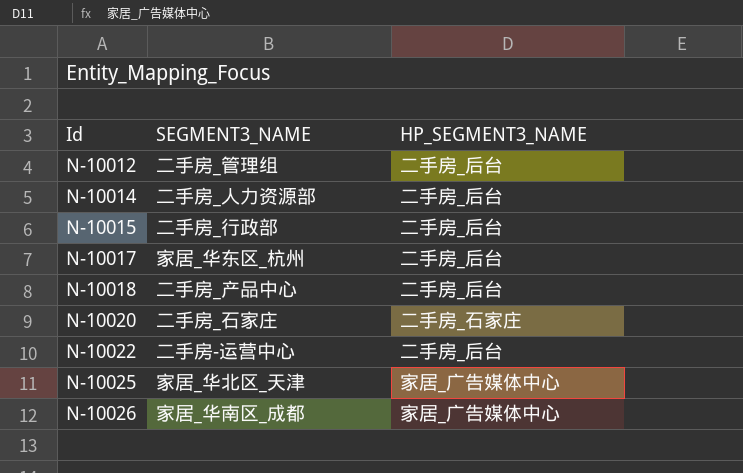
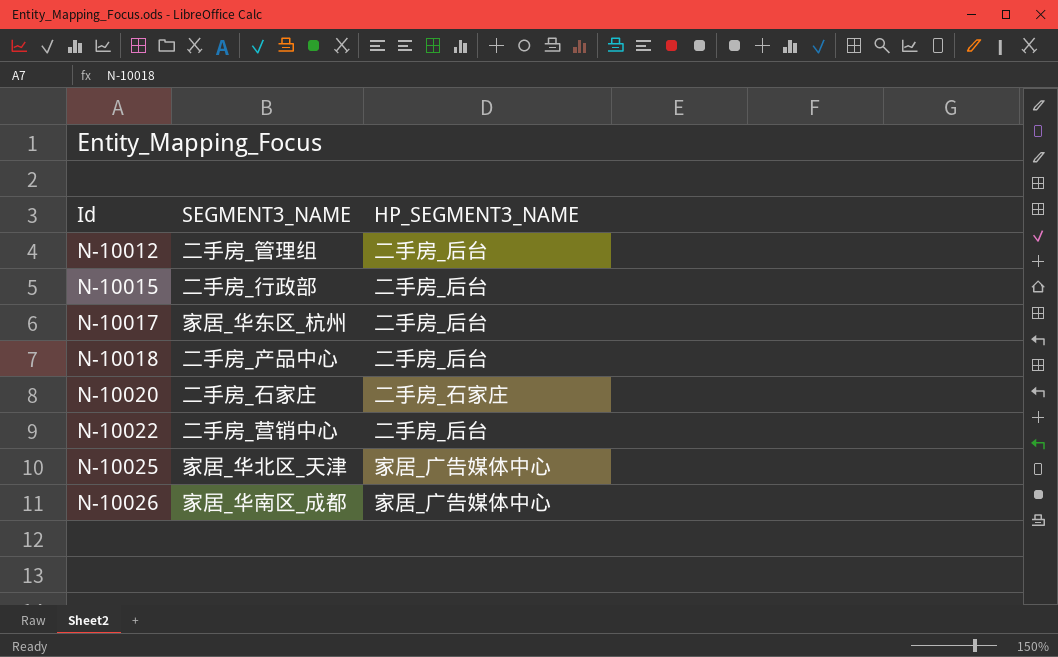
row N-10014: 二手房_人力资源部 | 二手房_后台 -> none
N-10022 | SEGMENT3_NAME: 二手房-运营中心 -> 二手房_营销中心

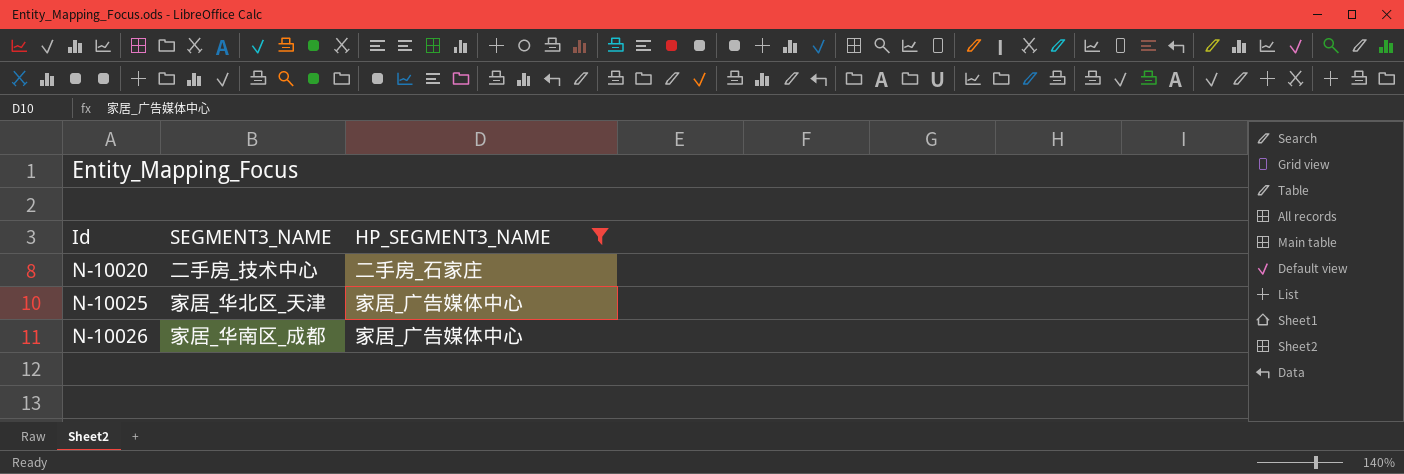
filter: none -> HP_SEGMENT3_NAME != 二手房_后台
N-10020 | SEGMENT3_NAME: 二手房_石家庄 -> 二手房_技术中心

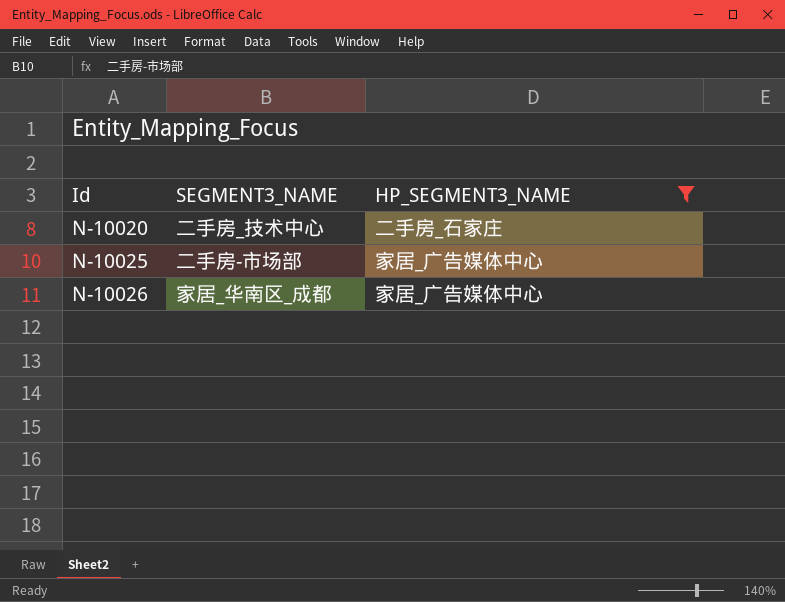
N-10025 | SEGMENT3_NAME: 家居_华北区_天津 -> 二手房-市场部

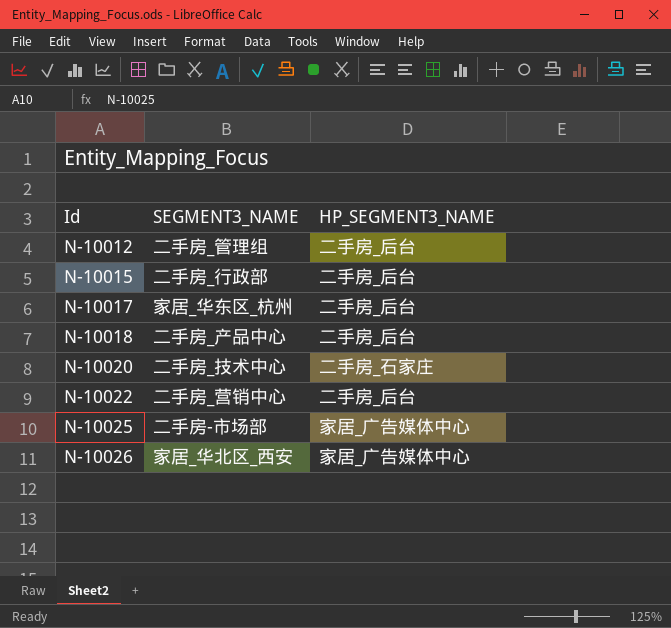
filter: HP_SEGMENT3_NAME != 二手房_后台 -> none
N-10026 | SEGMENT3_NAME: 家居_华南区_成都 -> 家居_华北区_西安

